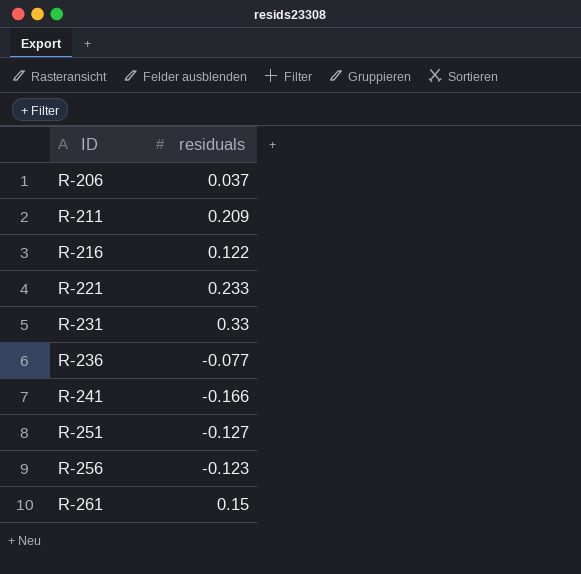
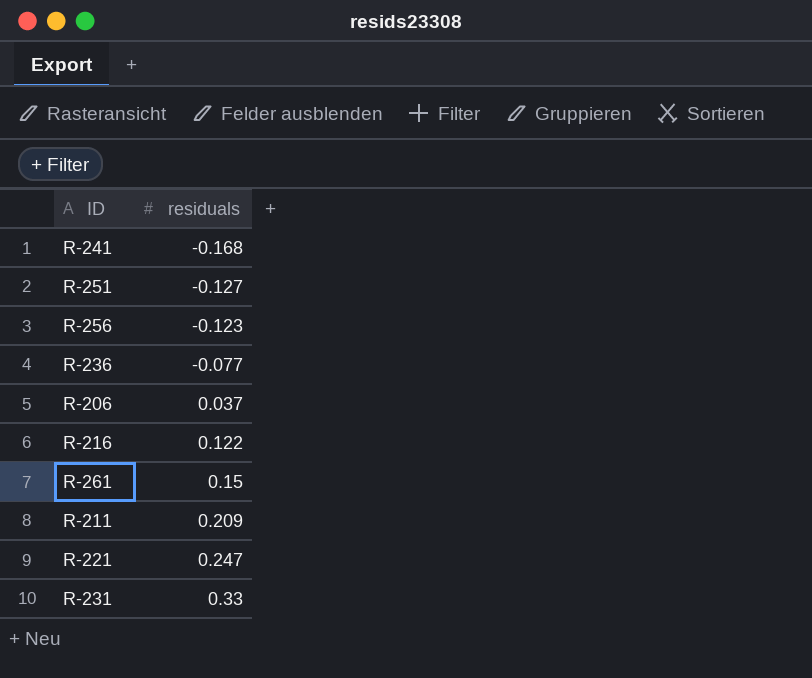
row order: ID ascending -> residuals ascending
R-241 | residuals: -0.166 -> -0.168
R-221 | residuals: 0.233 -> 0.247

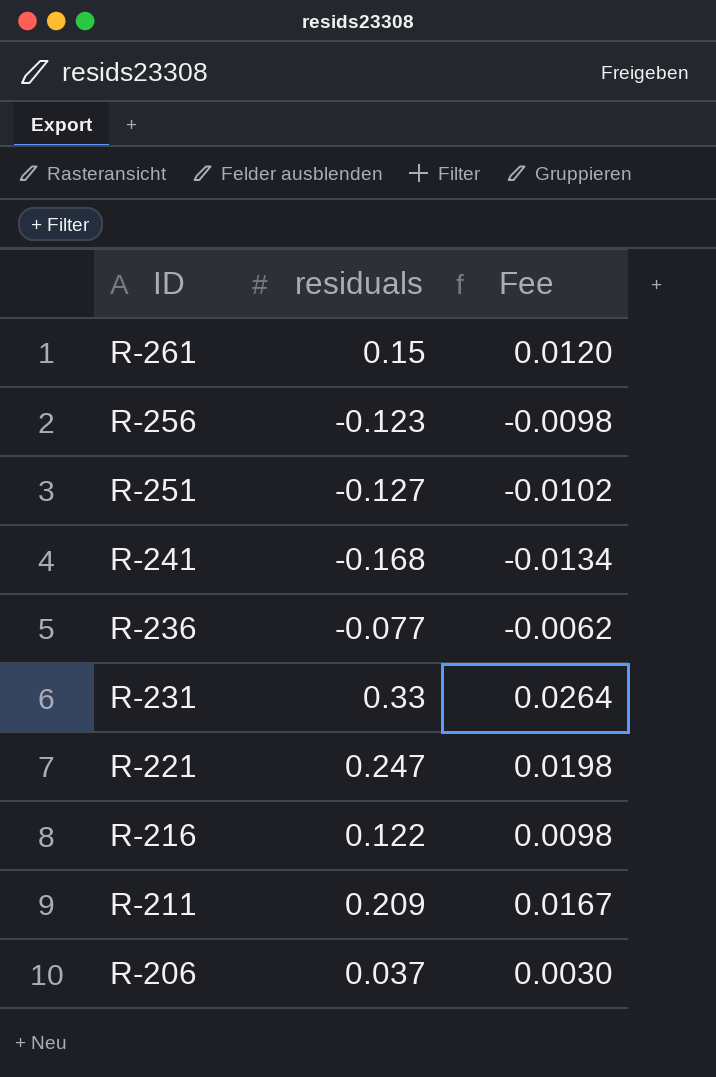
row order: residuals ascending -> ID descending
column Fee | formula: none -> [residuals] * 0.08

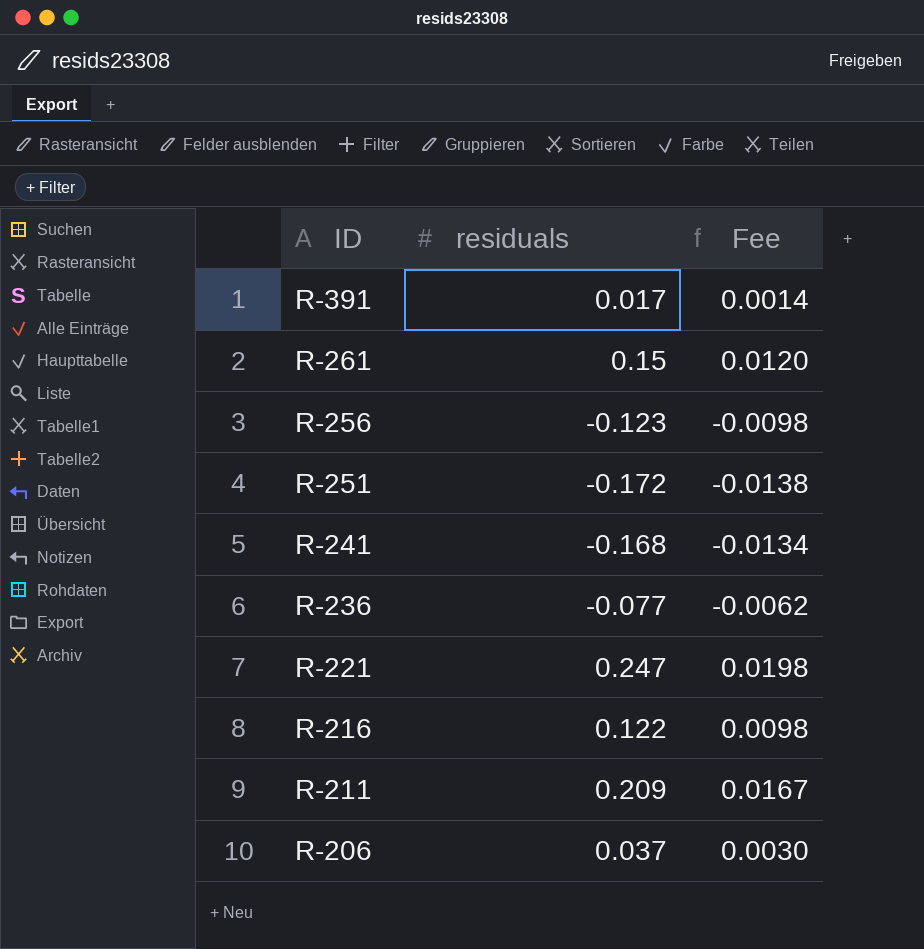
row R-231: 0.33 | 0.0264 -> none
row R-391: none -> 0.017 | 0.0014
R-251 | residuals: -0.127 -> -0.172
R-251 | Fee: -0.0102 -> -0.0138

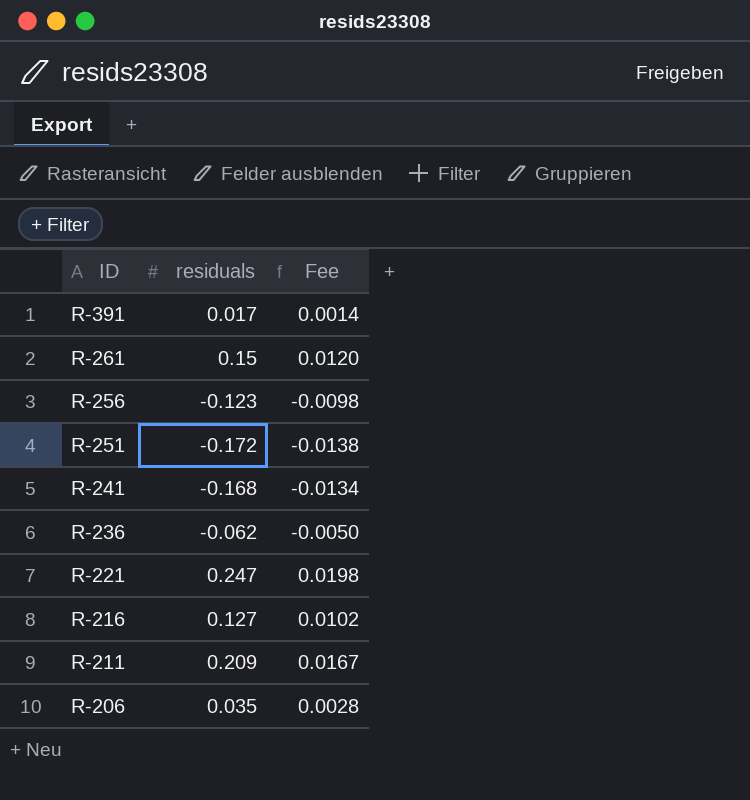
R-236 | residuals: -0.077 -> -0.062
R-236 | Fee: -0.0062 -> -0.0050
R-216 | residuals: 0.122 -> 0.127
R-216 | Fee: 0.0098 -> 0.0102
R-206 | residuals: 0.037 -> 0.035
R-206 | Fee: 0.0030 -> 0.0028

